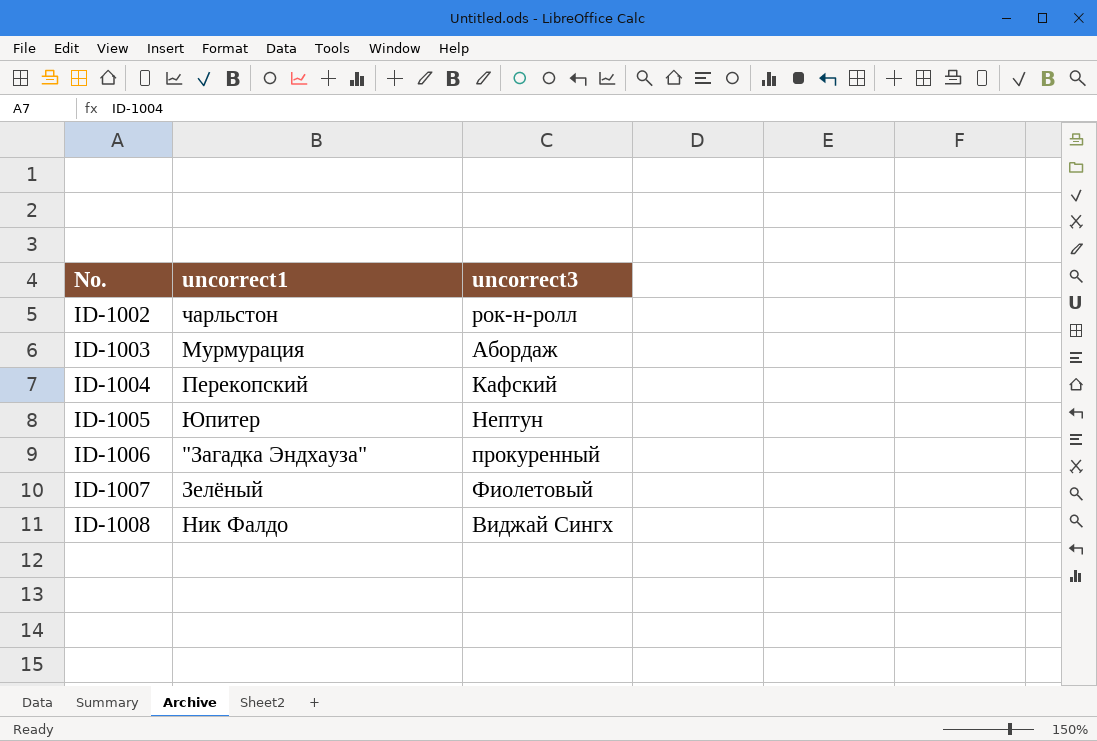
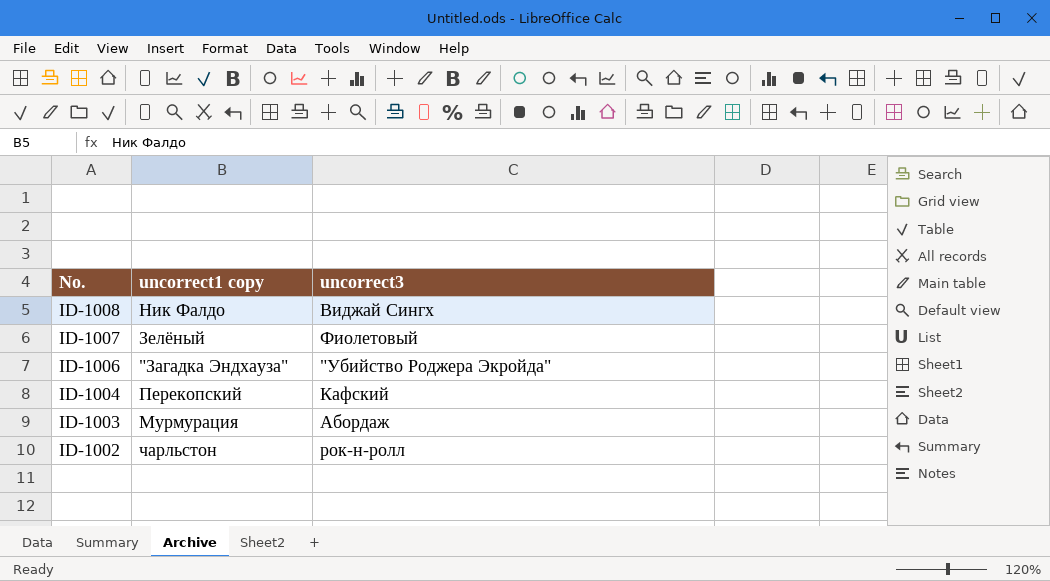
row order: No. ascending -> No. descending
column name: uncorrect1 -> uncorrect1 copy
row ID-1005: Юпитер | Нептун -> none
ID-1006 | uncorrect3: прокуренный -> "Убийство Роджера Экройда"

